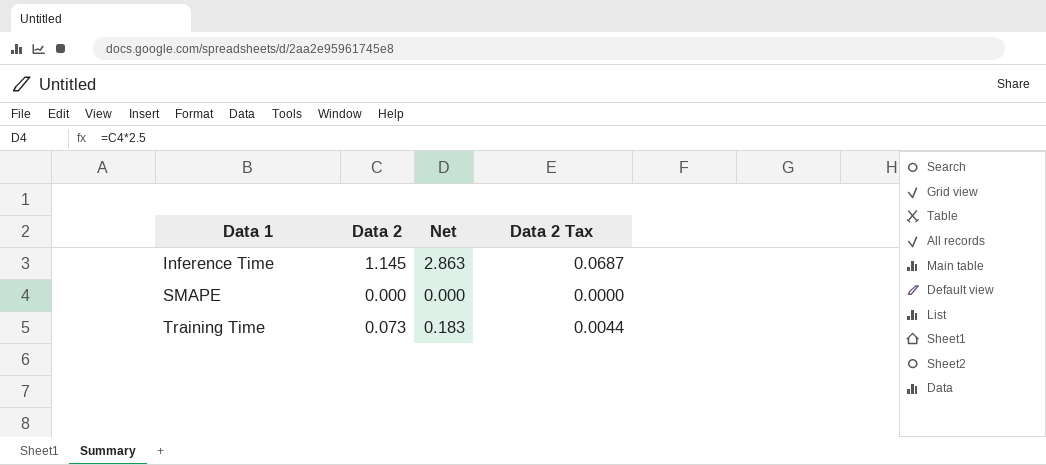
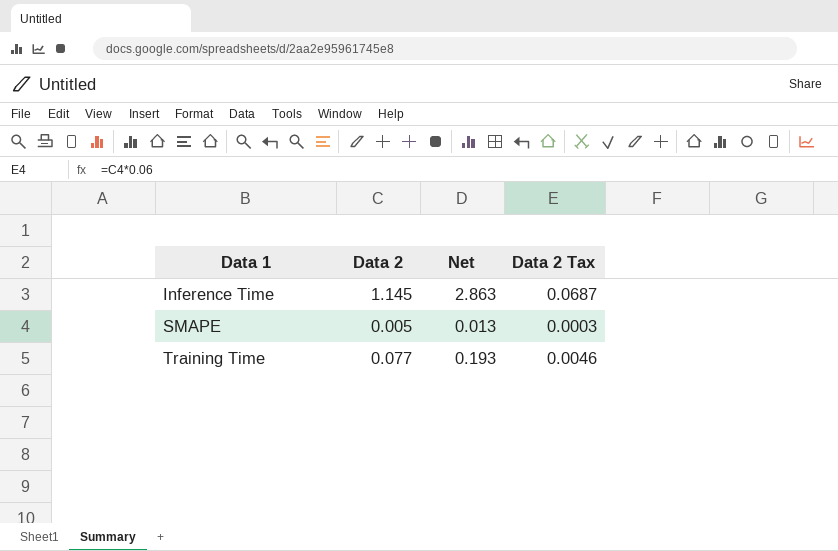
SMAPE | Data 2: 0.000 -> 0.005
SMAPE | Net: 0.000 -> 0.013
SMAPE | Data 2 Tax: 0.0000 -> 0.0003
Training Time | Data 2: 0.073 -> 0.077
Training Time | Net: 0.183 -> 0.193
Training Time | Data 2 Tax: 0.0044 -> 0.0046

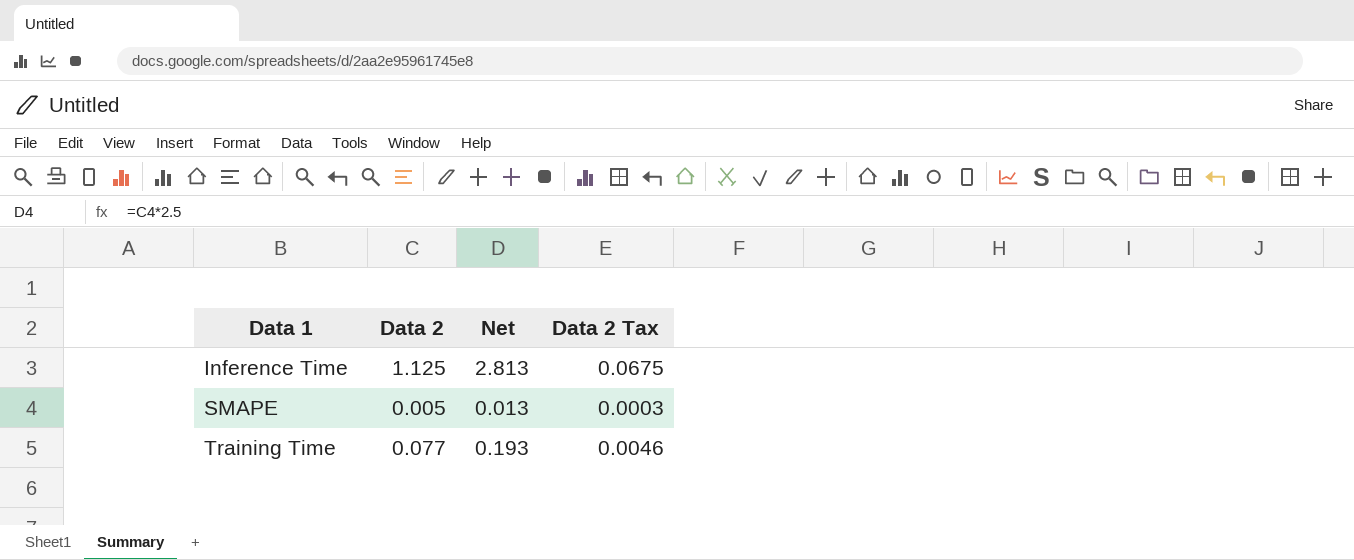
Inference Time | Data 2: 1.145 -> 1.125
Inference Time | Net: 2.863 -> 2.813
Inference Time | Data 2 Tax: 0.0687 -> 0.0675

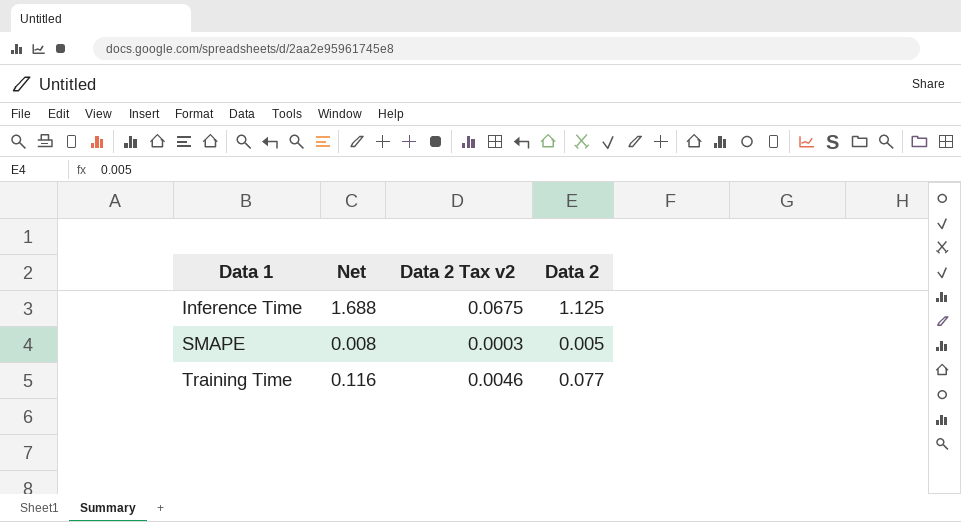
column Net | formula: [Data 2] * 2.5 -> [Data 2] * 1.5
column name: Data 2 Tax -> Data 2 Tax v2
column Data 2 | position: 2 -> 4

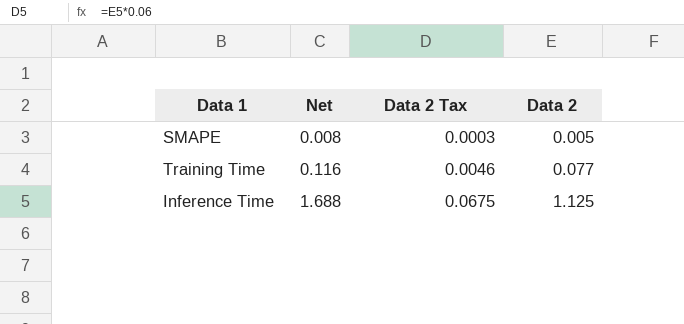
row order: Data 1 ascending -> Net ascending
column name: Data 2 Tax v2 -> Data 2 Tax

